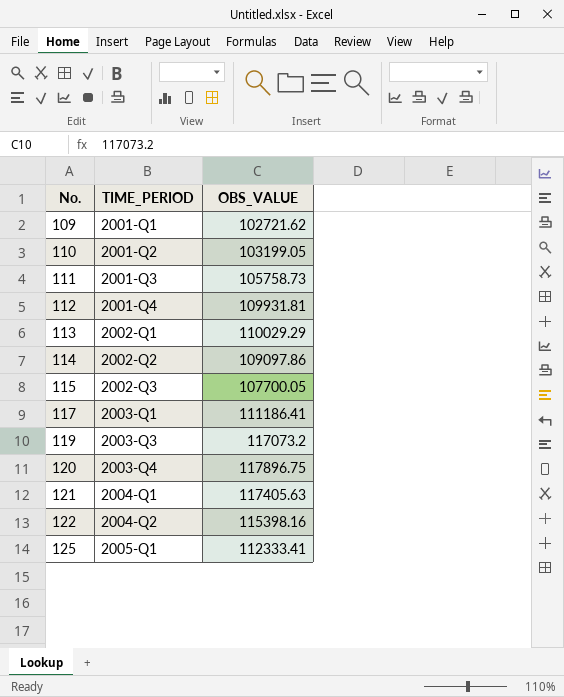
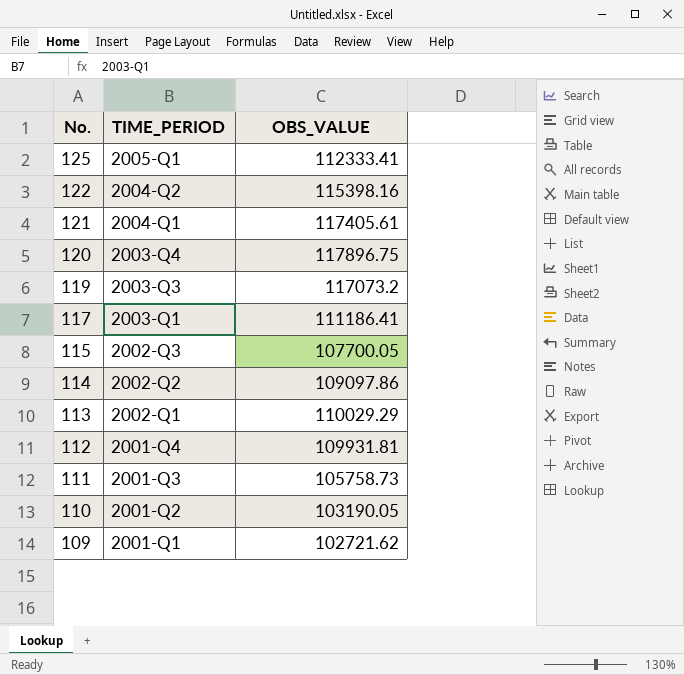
row order: No. ascending -> No. descending
121 | OBS_VALUE: 117405.63 -> 117405.61
110 | OBS_VALUE: 103199.05 -> 103190.05

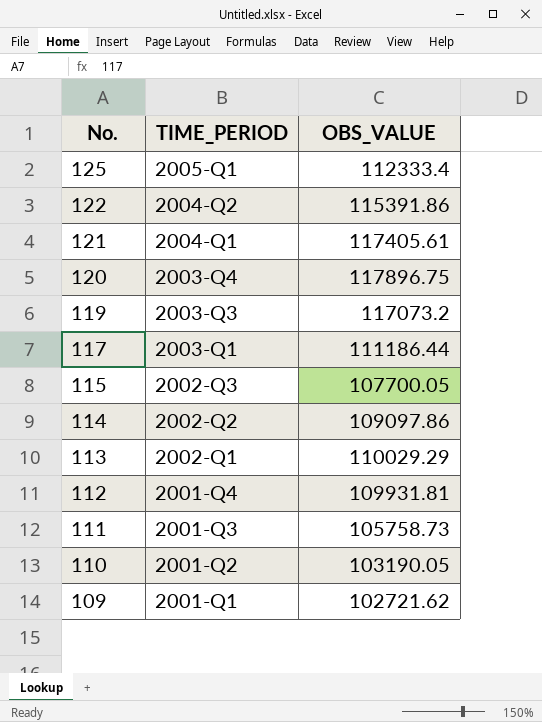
125 | OBS_VALUE: 112333.41 -> 112333.4
122 | OBS_VALUE: 115398.16 -> 115391.86
117 | OBS_VALUE: 111186.41 -> 111186.44

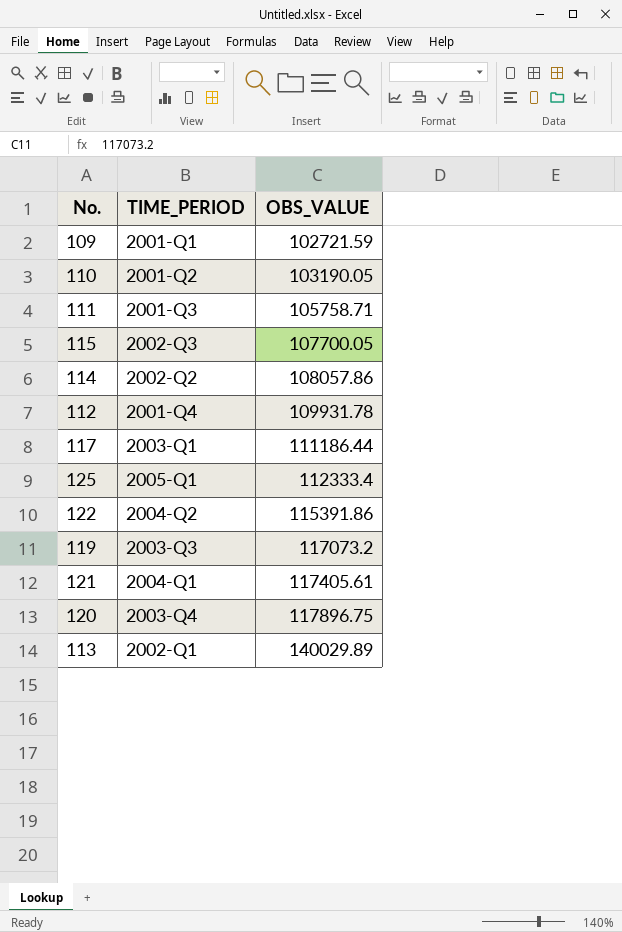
row order: No. descending -> OBS_VALUE ascending
109 | OBS_VALUE: 102721.62 -> 102721.59
111 | OBS_VALUE: 105758.73 -> 105758.71
114 | OBS_VALUE: 109097.86 -> 108057.86
112 | OBS_VALUE: 109931.81 -> 109931.78
113 | OBS_VALUE: 110029.29 -> 140029.89

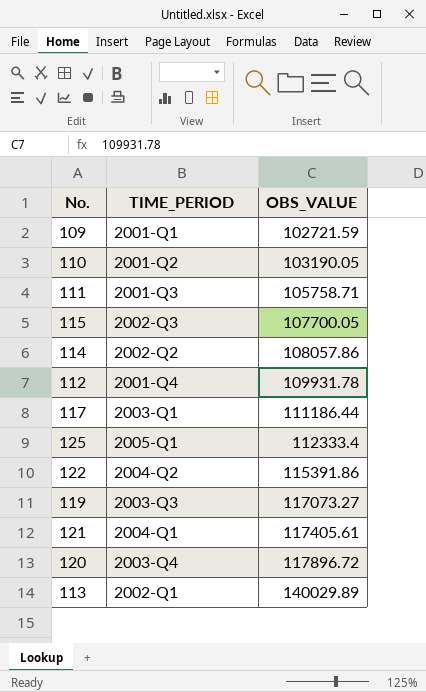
119 | OBS_VALUE: 117073.2 -> 117073.27
120 | OBS_VALUE: 117896.75 -> 117896.72

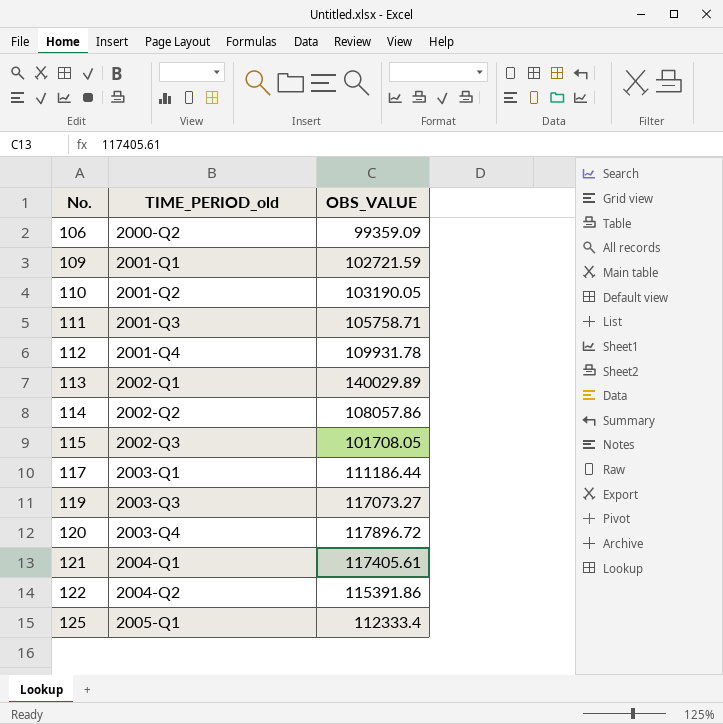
row order: OBS_VALUE ascending -> No. ascending
column name: TIME_PERIOD -> TIME_PERIOD_old
row 106: none -> 2000-Q2 | 99359.09
115 | OBS_VALUE: 107700.05 -> 101708.05

